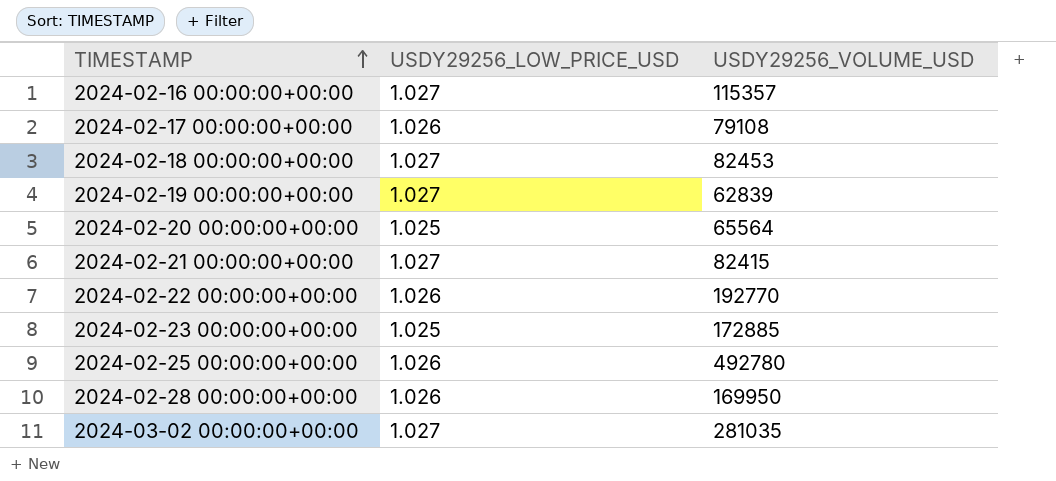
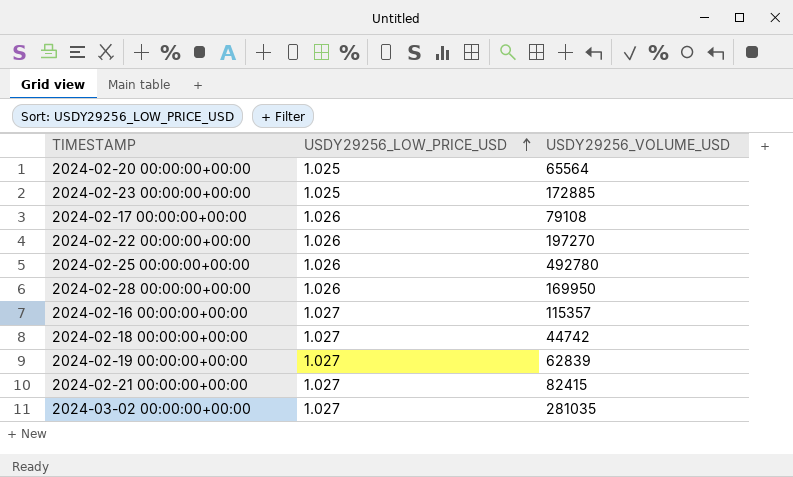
row order: TIMESTAMP ascending -> USDY29256_LOW_PRICE_USD ascending
2024-02-22 00:00:00+00:00 | USDY29256_VOLUME_USD: 192770 -> 197270
2024-02-18 00:00:00+00:00 | USDY29256_VOLUME_USD: 82453 -> 44742

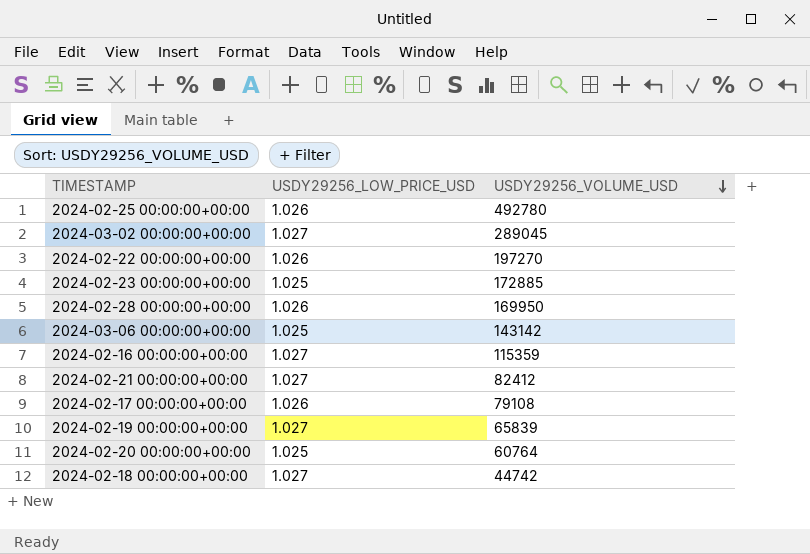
row order: USDY29256_LOW_PRICE_USD ascending -> USDY29256_VOLUME_USD descending
2024-03-02 00:00:00+00:00 | USDY29256_VOLUME_USD: 281035 -> 289045
row 2024-03-06 00:00:00+00:00: none -> 1.025 | 143142
2024-02-16 00:00:00+00:00 | USDY29256_VOLUME_USD: 115357 -> 115359
2024-02-21 00:00:00+00:00 | USDY29256_VOLUME_USD: 82415 -> 82412
2024-02-19 00:00:00+00:00 | USDY29256_VOLUME_USD: 62839 -> 65839
2024-02-20 00:00:00+00:00 | USDY29256_VOLUME_USD: 65564 -> 60764

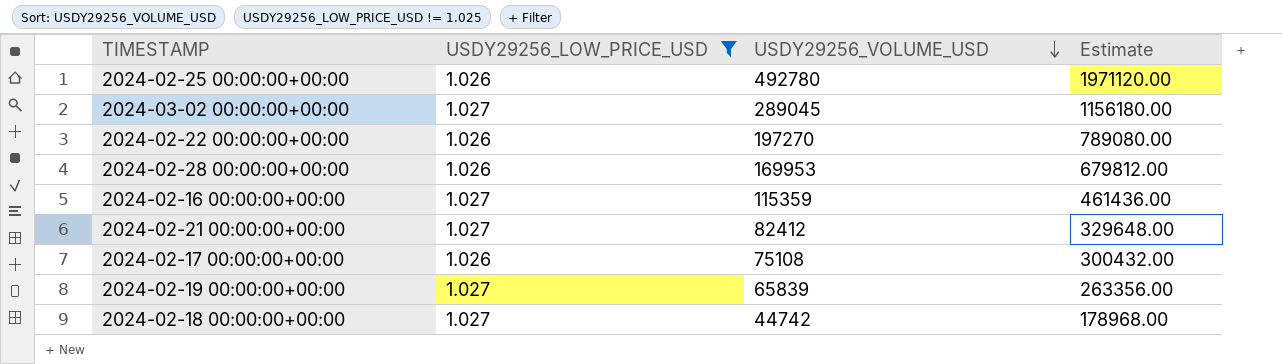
filter: none -> USDY29256_LOW_PRICE_USD != 1.025
column Estimate | formula: none -> [USDY29256_VOLUME_USD] * 4
2024-02-28 00:00:00+00:00 | USDY29256_VOLUME_USD: 169950 -> 169953
2024-02-17 00:00:00+00:00 | USDY29256_VOLUME_USD: 79108 -> 75108

